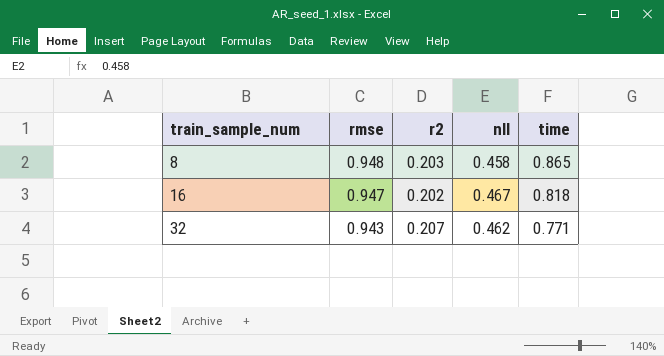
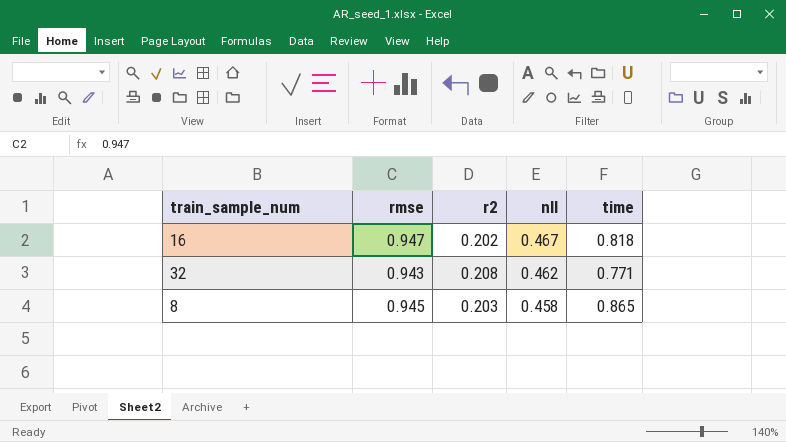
row order: train_sample_num ascending -> nll descending
32 | r2: 0.207 -> 0.208
8 | rmse: 0.948 -> 0.945

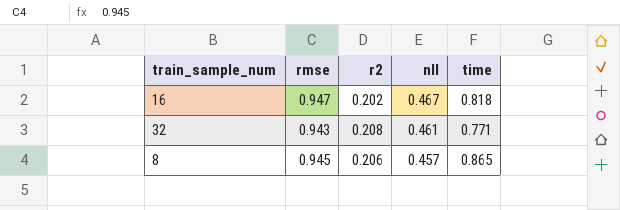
32 | nll: 0.462 -> 0.461
8 | r2: 0.203 -> 0.206
8 | nll: 0.458 -> 0.457

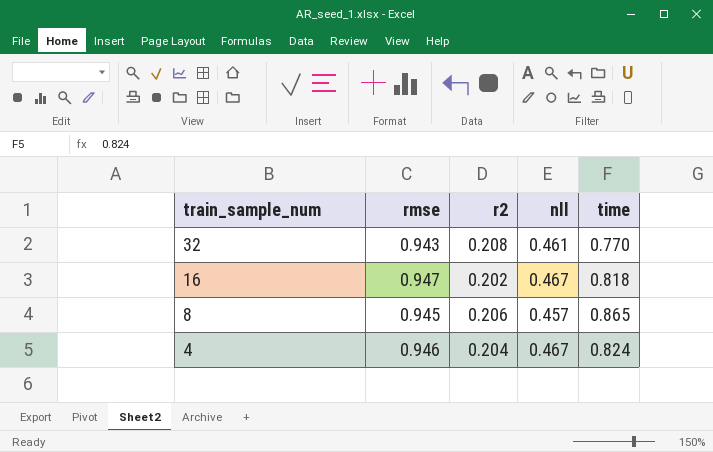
row order: nll descending -> train_sample_num descending
32 | time: 0.771 -> 0.770
row 4: none -> 0.946 | 0.204 | 0.467 | 0.824

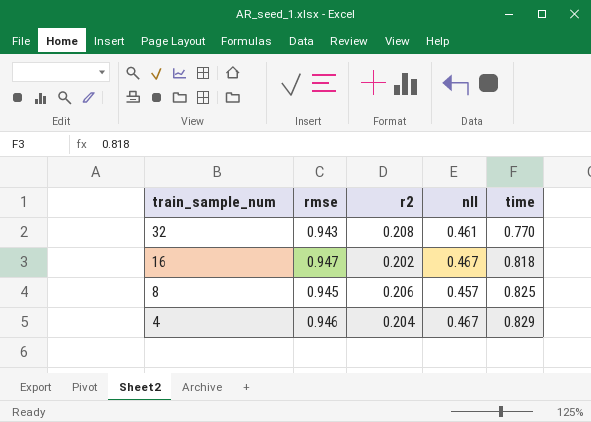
8 | time: 0.865 -> 0.825
4 | time: 0.824 -> 0.829

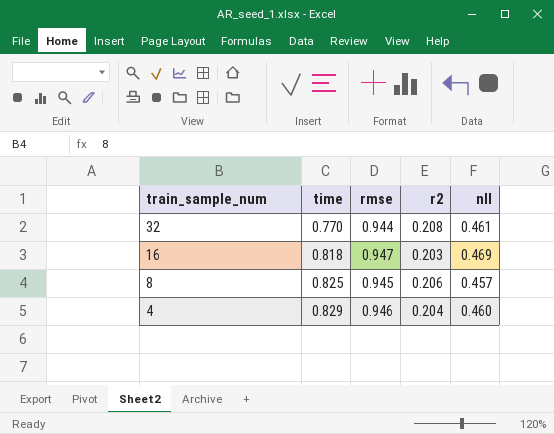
column time | position: 5 -> 2
32 | rmse: 0.943 -> 0.944
16 | r2: 0.202 -> 0.203
16 | nll: 0.467 -> 0.469
4 | nll: 0.467 -> 0.460

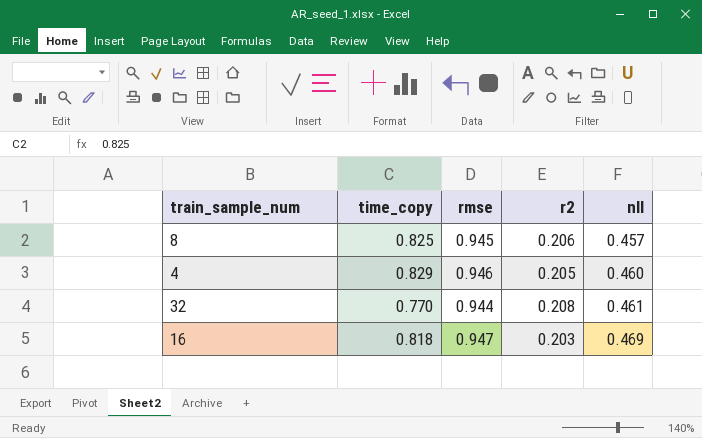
row order: train_sample_num descending -> nll ascending
column name: time -> time_copy
4 | r2: 0.204 -> 0.205

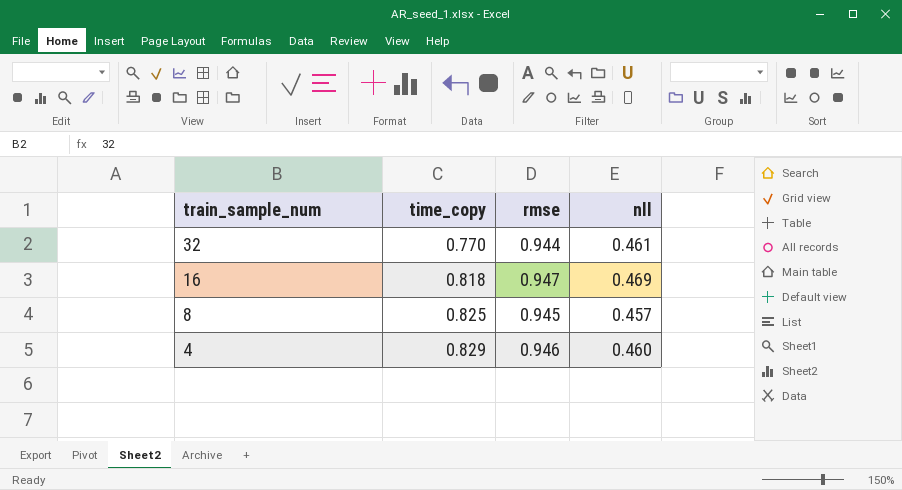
row order: nll ascending -> train_sample_num descending
column r2 | position: 4 -> none

